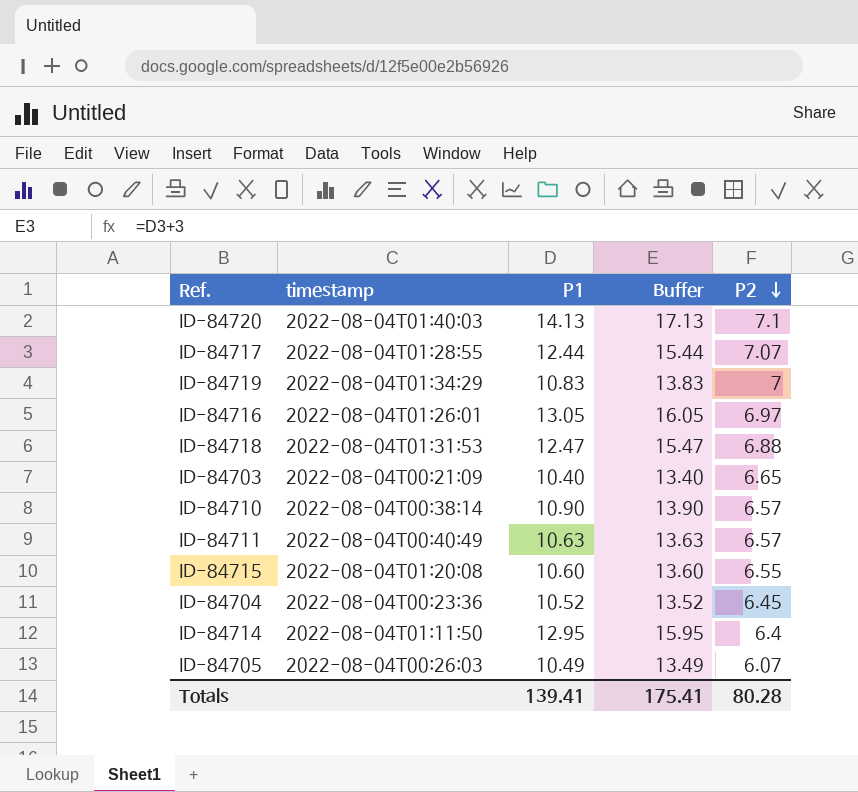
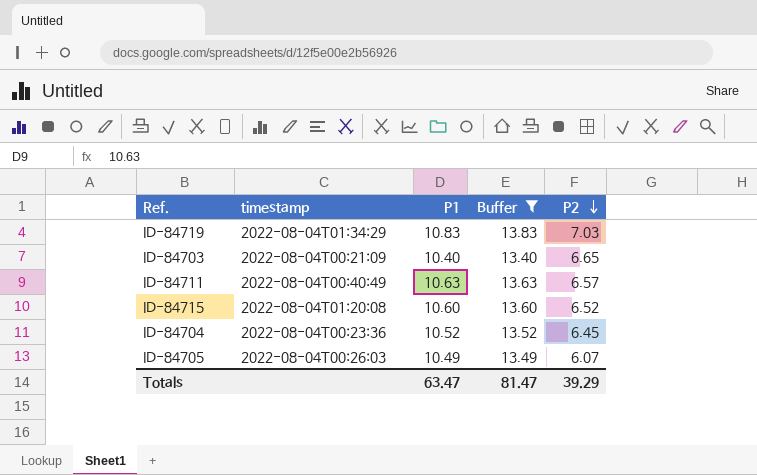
filter: none -> Buffer <= 13.83
ID-84719 | P2: 7 -> 7.03
ID-84715 | P2: 6.55 -> 6.52
Totals | P1: 139.41 -> 63.47
Totals | Buffer: 175.41 -> 81.47
Totals | P2: 80.28 -> 39.29

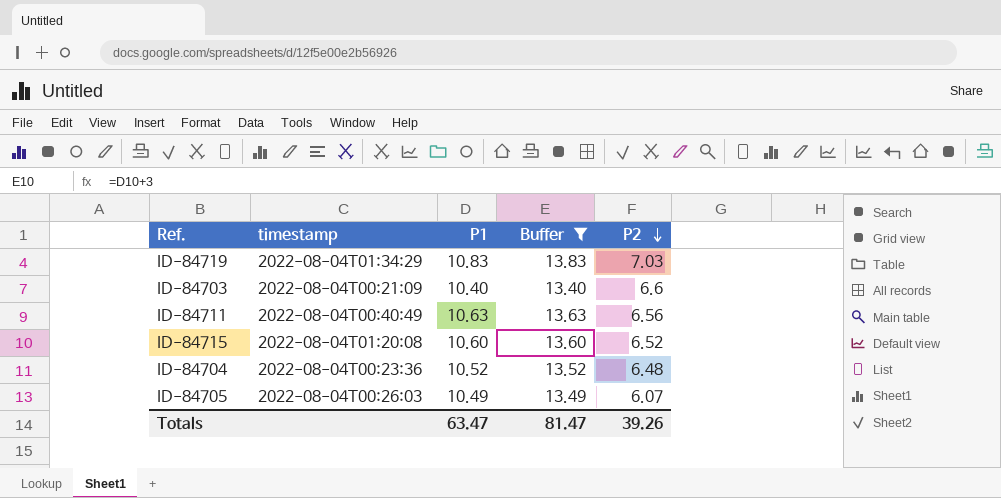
ID-84703 | P2: 6.65 -> 6.6
ID-84711 | P2: 6.57 -> 6.56
ID-84704 | P2: 6.45 -> 6.48
Totals | P2: 39.29 -> 39.26

